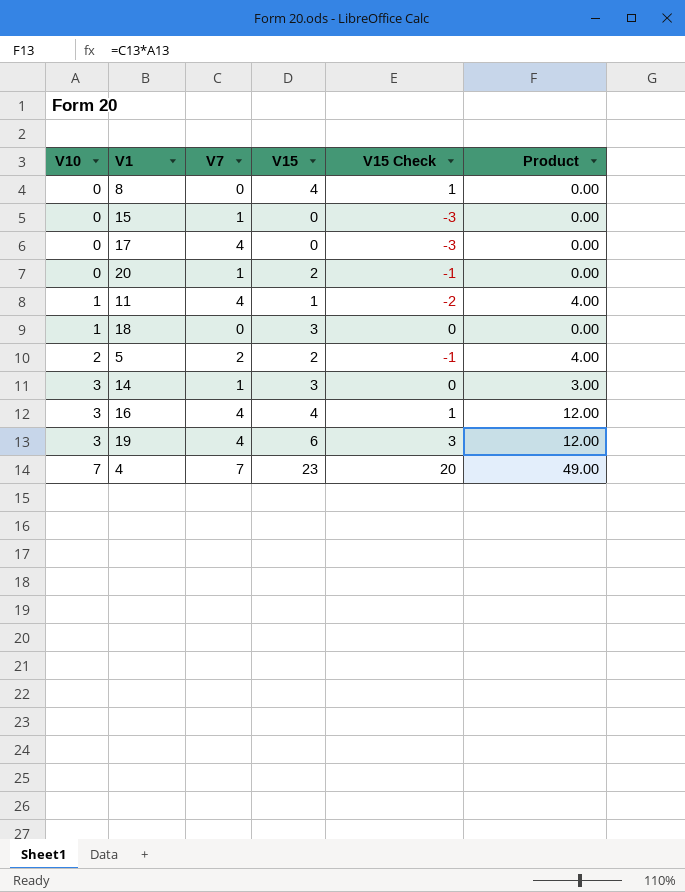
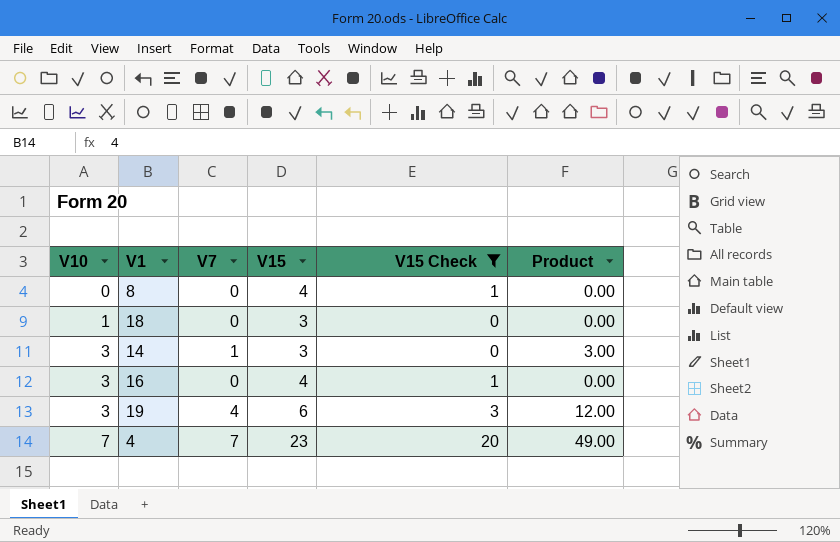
filter: none -> V15 Check >= 0
16 | V7: 4 -> 0
16 | Product: 12.00 -> 0.00

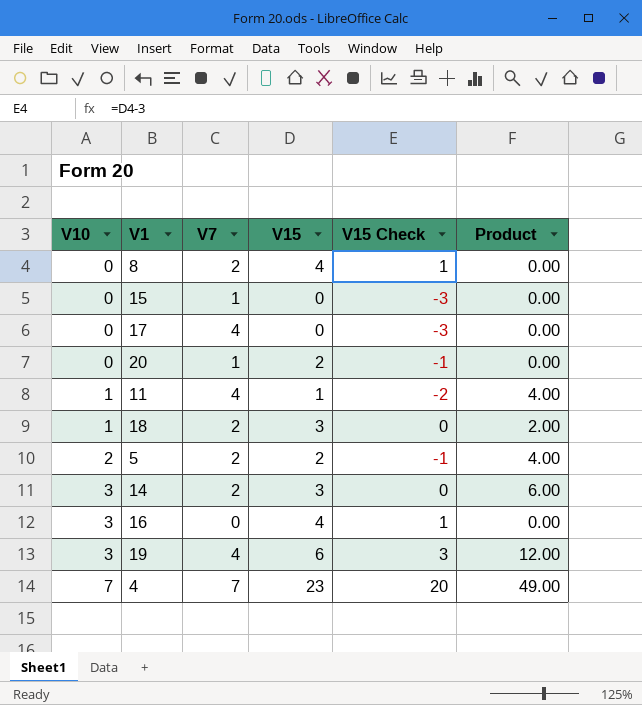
filter: V15 Check >= 0 -> none
8 | V7: 0 -> 2
18 | V7: 0 -> 2
18 | Product: 0.00 -> 2.00
14 | V7: 1 -> 2
14 | Product: 3.00 -> 6.00

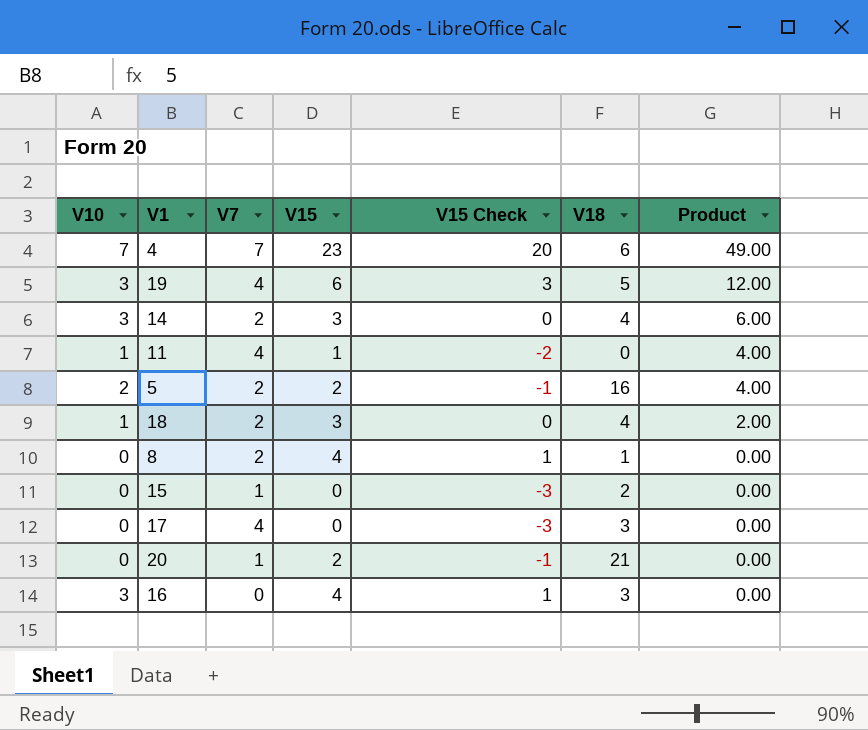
row order: V10 ascending -> Product descending
column V18 | position: none -> 6

